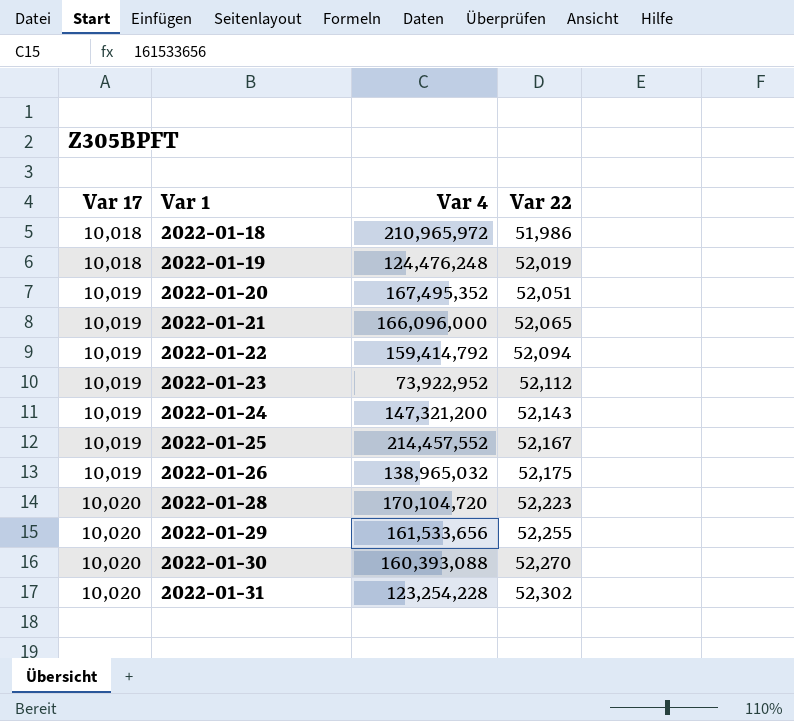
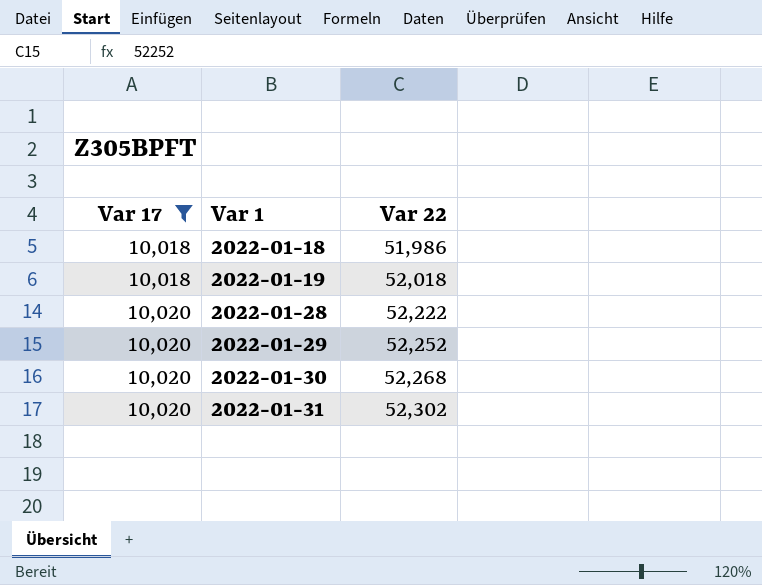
filter: none -> Var 17 != 10,019
column Var 4 | position: 3 -> none
2022-01-19 | Var 22: 52,019 -> 52,018
2022-01-28 | Var 22: 52,223 -> 52,222
2022-01-29 | Var 22: 52,255 -> 52,252
2022-01-30 | Var 22: 52,270 -> 52,268

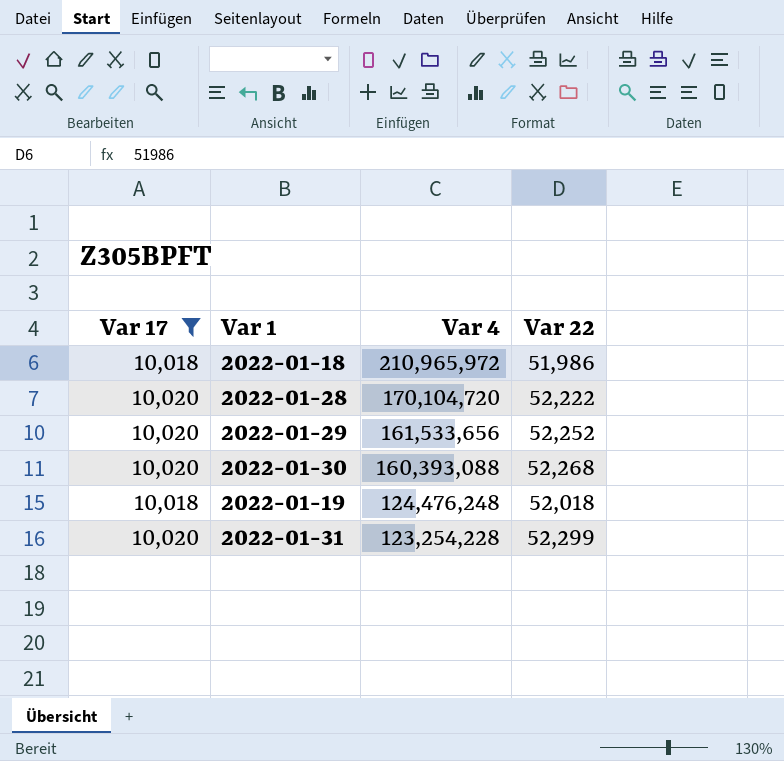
row order: Var 17 ascending -> Var 4 descending
column Var 4 | position: none -> 3
2022-01-31 | Var 22: 52,302 -> 52,299

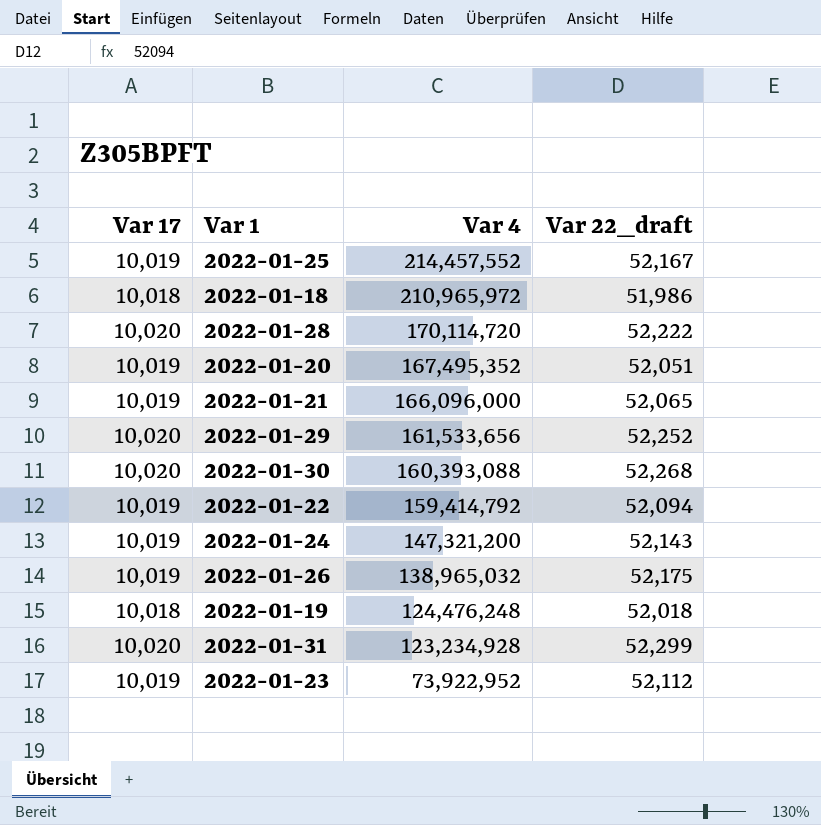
filter: Var 17 != 10,019 -> none
column name: Var 22 -> Var 22_draft
2022-01-28 | Var 4: 170,104,720 -> 170,114,720
2022-01-31 | Var 4: 123,254,228 -> 123,234,928

